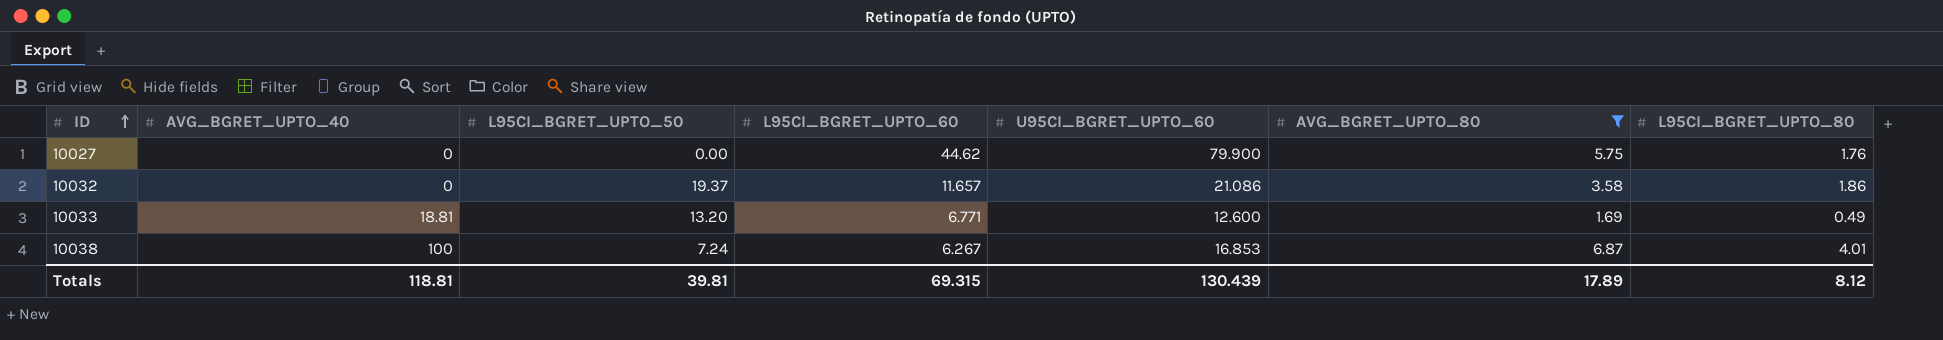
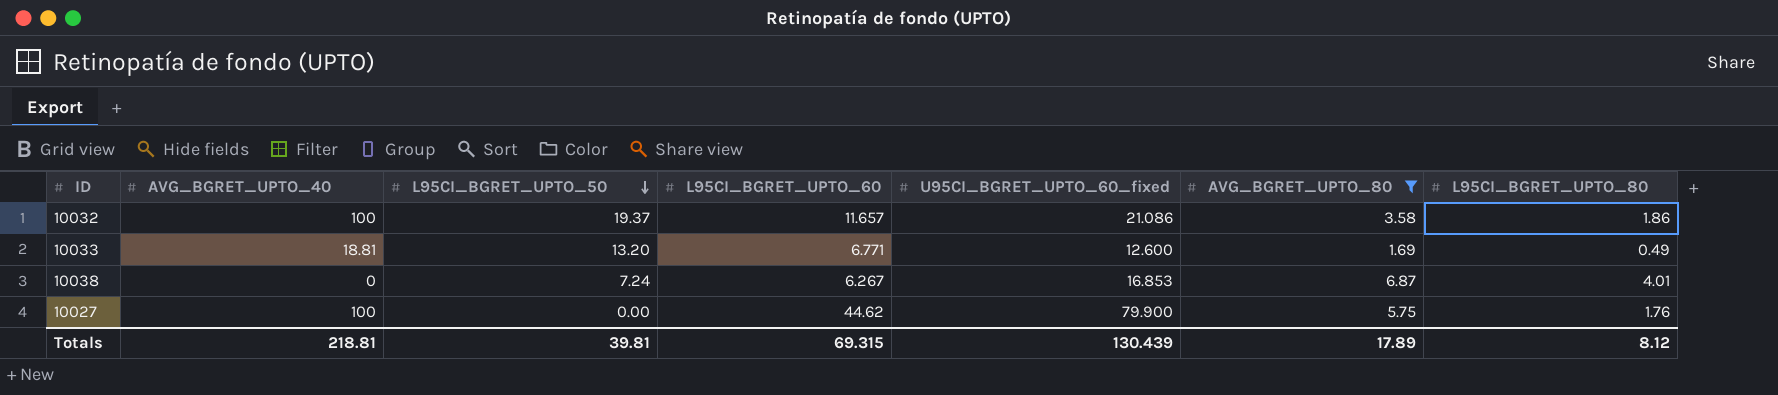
row order: ID ascending -> L95CI_BGRET_UPTO_50 descending
column name: U95CI_BGRET_UPTO_60 -> U95CI_BGRET_UPTO_60_fixed
10032 | AVG_BGRET_UPTO_40: 0 -> 100
10038 | AVG_BGRET_UPTO_40: 100 -> 0
10027 | AVG_BGRET_UPTO_40: 0 -> 100
Totals | AVG_BGRET_UPTO_40: 118.81 -> 218.81

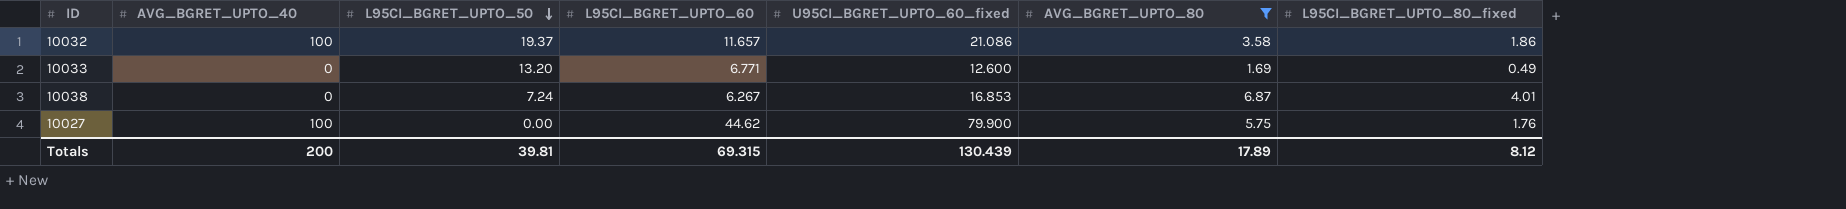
column name: L95CI_BGRET_UPTO_80 -> L95CI_BGRET_UPTO_80_fixed
10033 | AVG_BGRET_UPTO_40: 18.81 -> 0
Totals | AVG_BGRET_UPTO_40: 218.81 -> 200

